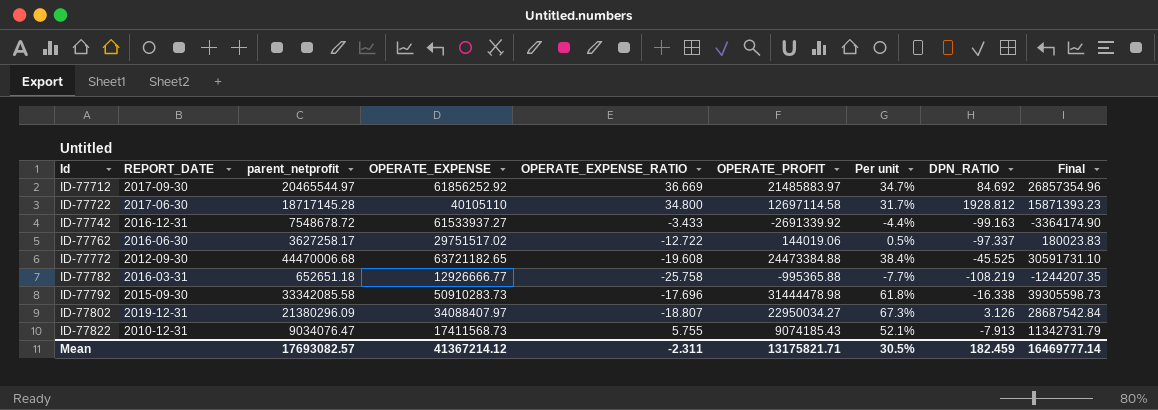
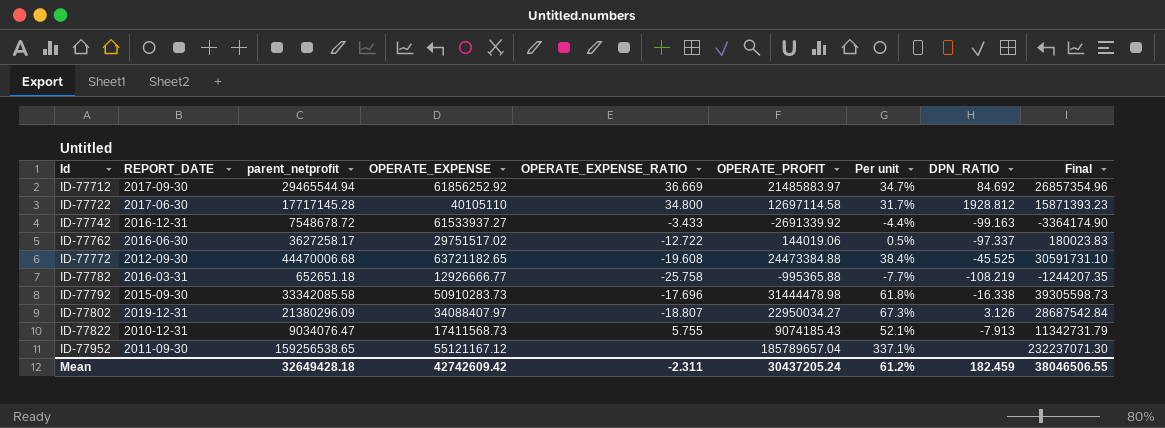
ID-77712 | parent_netprofit: 20465544.97 -> 29465544.94
ID-77722 | parent_netprofit: 18717145.28 -> 17717145.28
row ID-77952: none -> 2011-09-30 | 159256538.65 | 55121167.12 | none | 185789657.04 | 337.1% | none | 232237071.30
Mean | parent_netprofit: 17693082.57 -> 32649428.18
Mean | OPERATE_EXPENSE: 41367214.12 -> 42742609.42
Mean | OPERATE_PROFIT: 13175821.71 -> 30437205.24
Mean | Per unit: 30.5% -> 61.2%
Mean | Final: 16469777.14 -> 38046506.55

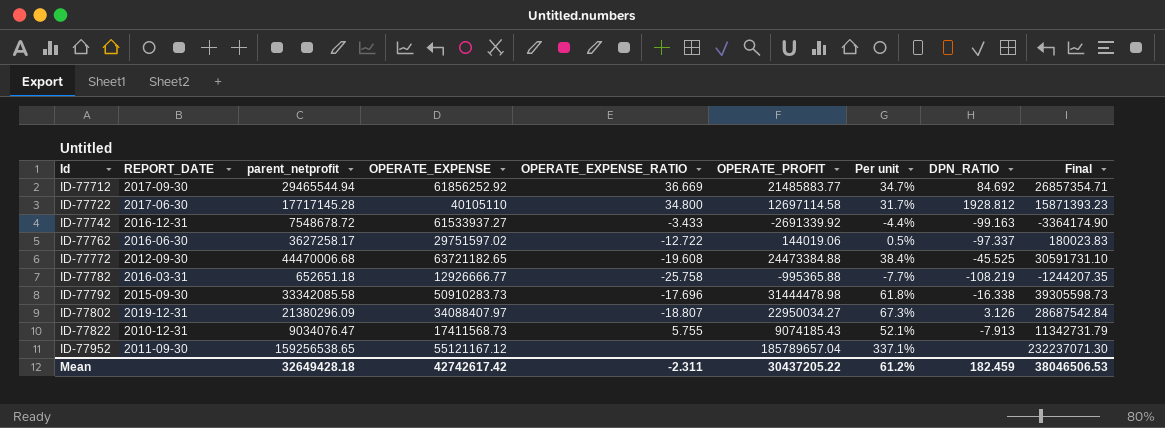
ID-77712 | OPERATE_PROFIT: 21485883.97 -> 21485883.77
ID-77712 | Final: 26857354.96 -> 26857354.71
ID-77762 | OPERATE_EXPENSE: 29751517.02 -> 29751597.02
Mean | OPERATE_EXPENSE: 42742609.42 -> 42742617.42
Mean | OPERATE_PROFIT: 30437205.24 -> 30437205.22
Mean | Final: 38046506.55 -> 38046506.53

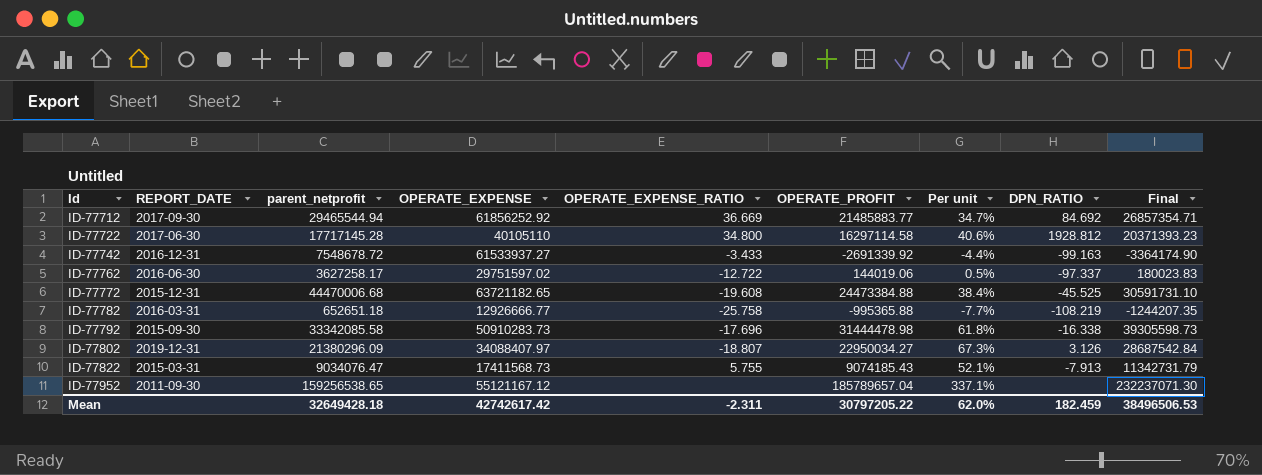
ID-77722 | OPERATE_PROFIT: 12697114.58 -> 16297114.58
ID-77722 | Per unit: 31.7% -> 40.6%
ID-77722 | Final: 15871393.23 -> 20371393.23
ID-77772 | REPORT_DATE: 2012-09-30 -> 2015-12-31
ID-77822 | REPORT_DATE: 2010-12-31 -> 2015-03-31
Mean | OPERATE_PROFIT: 30437205.22 -> 30797205.22
Mean | Per unit: 61.2% -> 62.0%
Mean | Final: 38046506.53 -> 38496506.53

